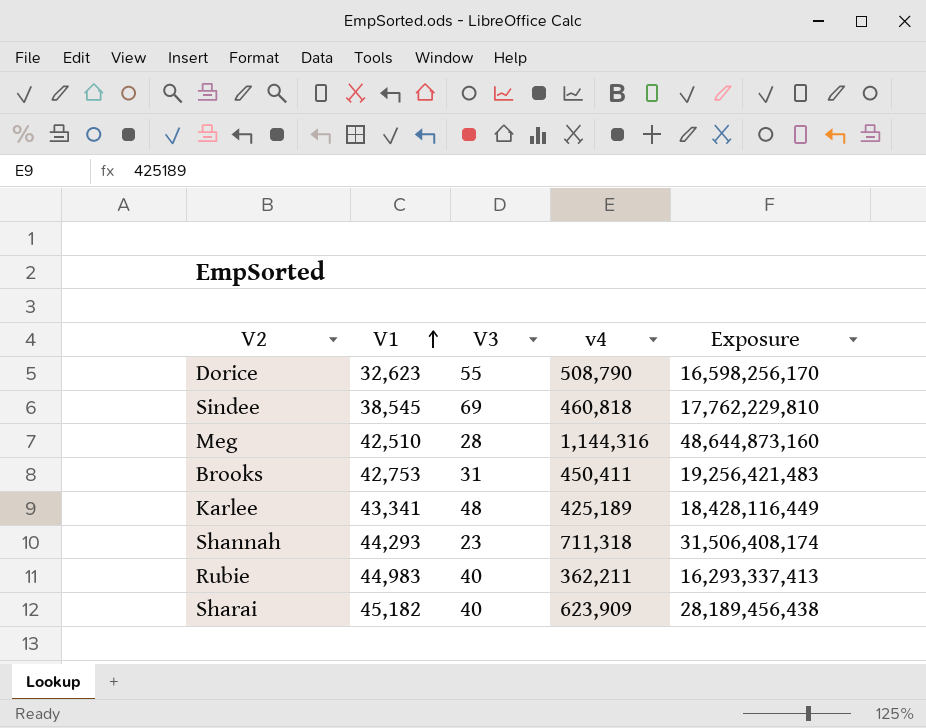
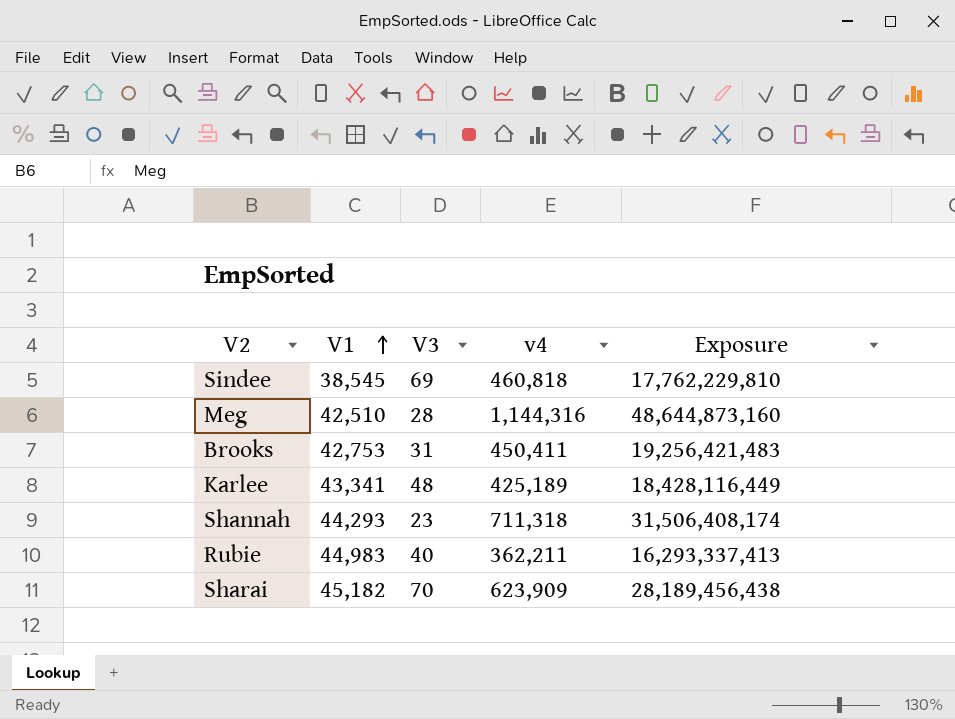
row Dorice: 32,623 | 55 | 508,790 | 16,598,256,170 -> none
Sharai | V3: 40 -> 70

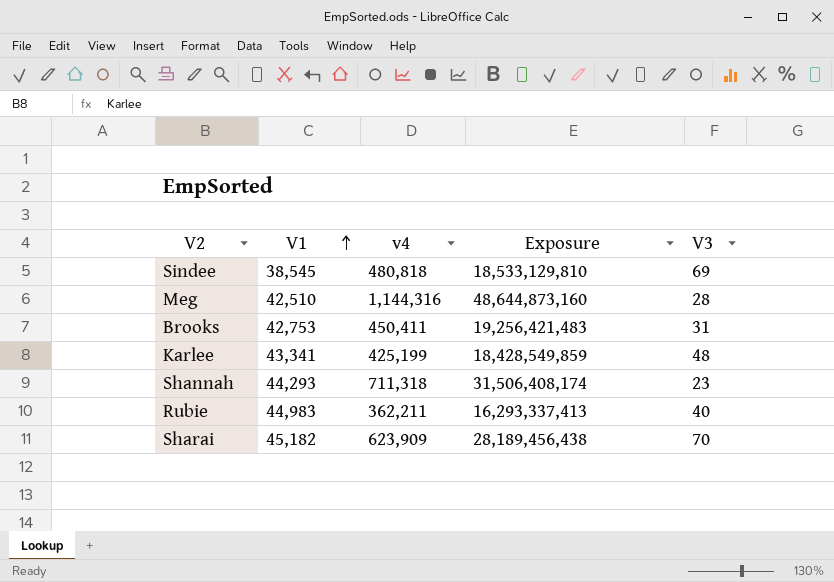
column V3 | position: 3 -> 5
Sindee | v4: 460,818 -> 480,818
Sindee | Exposure: 17,762,229,810 -> 18,533,129,810
Karlee | v4: 425,189 -> 425,199
Karlee | Exposure: 18,428,116,449 -> 18,428,549,859

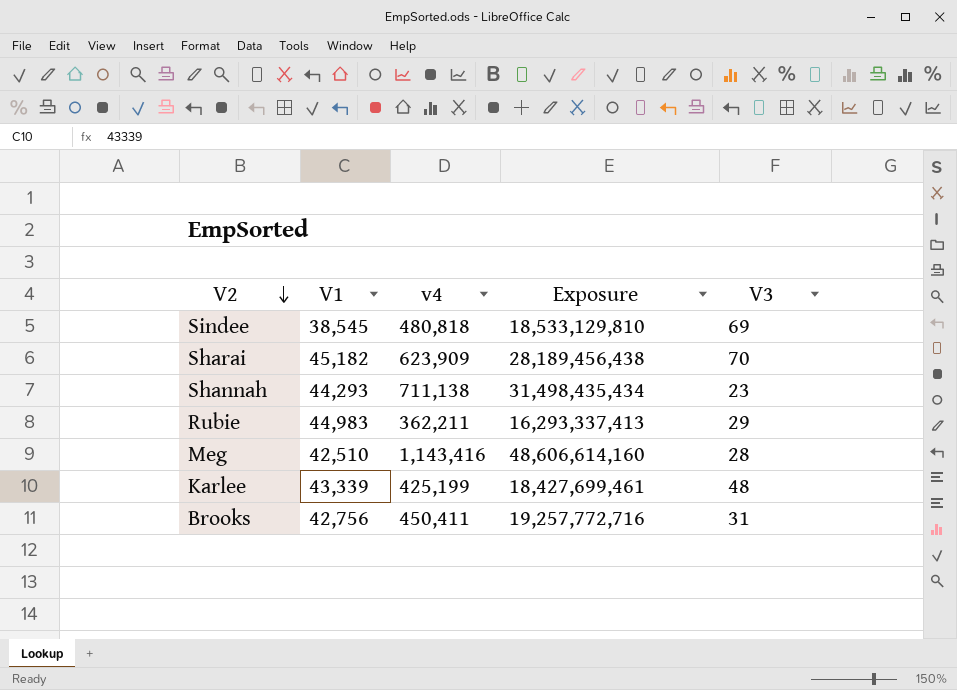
row order: V1 ascending -> V2 descending
Shannah | v4: 711,318 -> 711,138
Shannah | Exposure: 31,506,408,174 -> 31,498,435,434
Rubie | V3: 40 -> 29
Meg | v4: 1,144,316 -> 1,143,416
Meg | Exposure: 48,644,873,160 -> 48,606,614,160
Karlee | V1: 43,341 -> 43,339
Karlee | Exposure: 18,428,549,859 -> 18,427,699,461
Brooks | V1: 42,753 -> 42,756
Brooks | Exposure: 19,256,421,483 -> 19,257,772,716

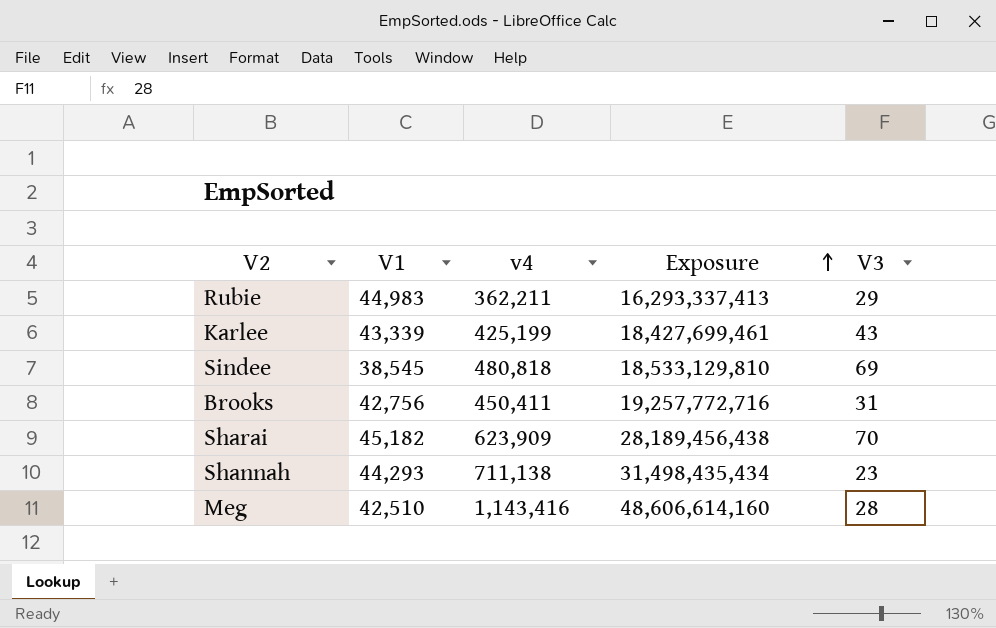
row order: V2 descending -> Exposure ascending
Karlee | V3: 48 -> 43

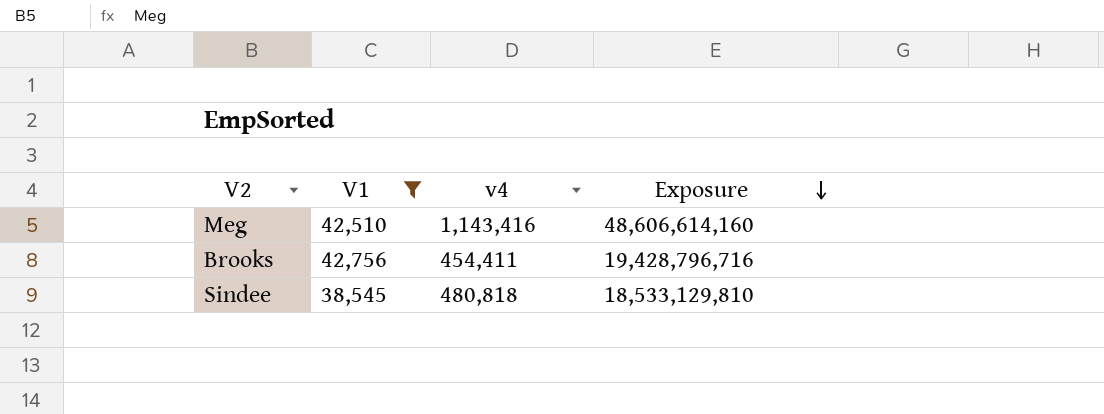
filter: none -> V1 <= 42,756
row order: Exposure ascending -> Exposure descending
column V3 | position: 5 -> none
Brooks | v4: 450,411 -> 454,411
Brooks | Exposure: 19,257,772,716 -> 19,428,796,716

